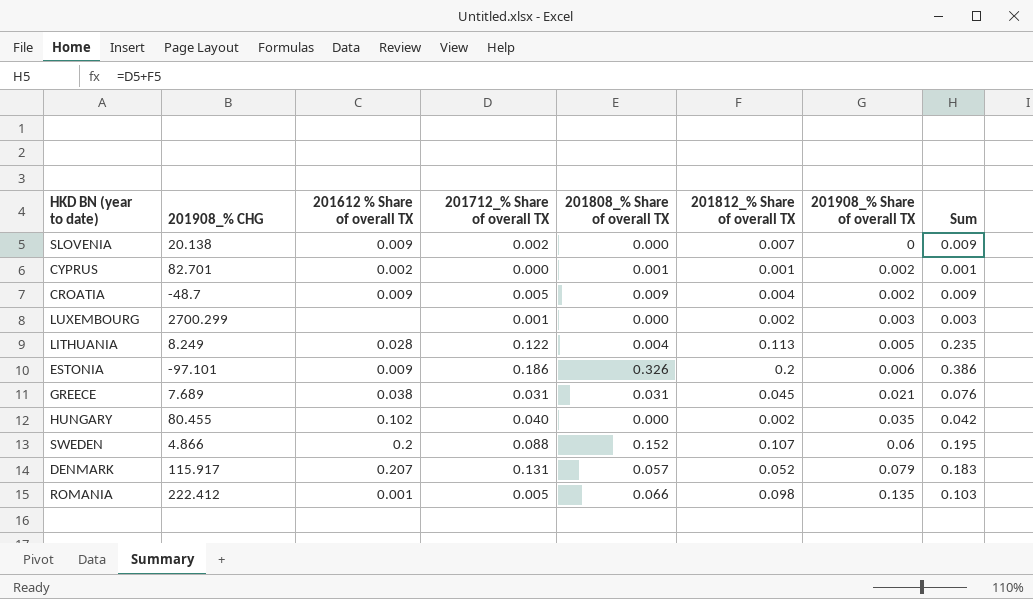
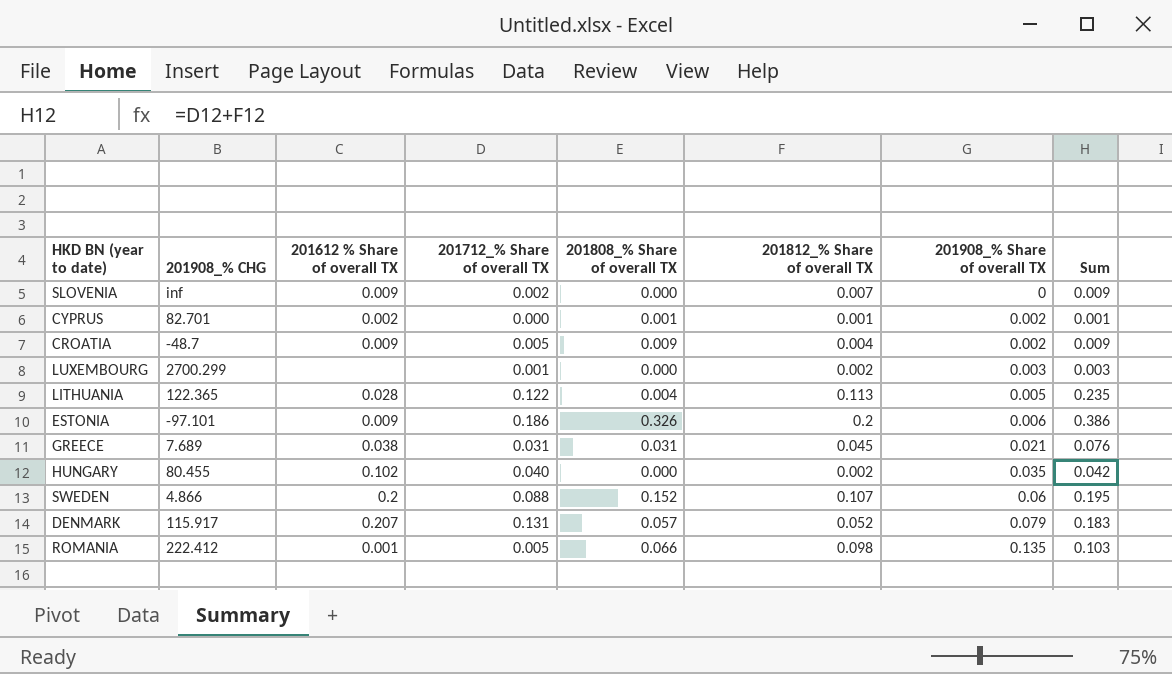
SLOVENIA | 201908_% CHG: 20.138 -> inf
LITHUANIA | 201908_% CHG: 8.249 -> 122.365

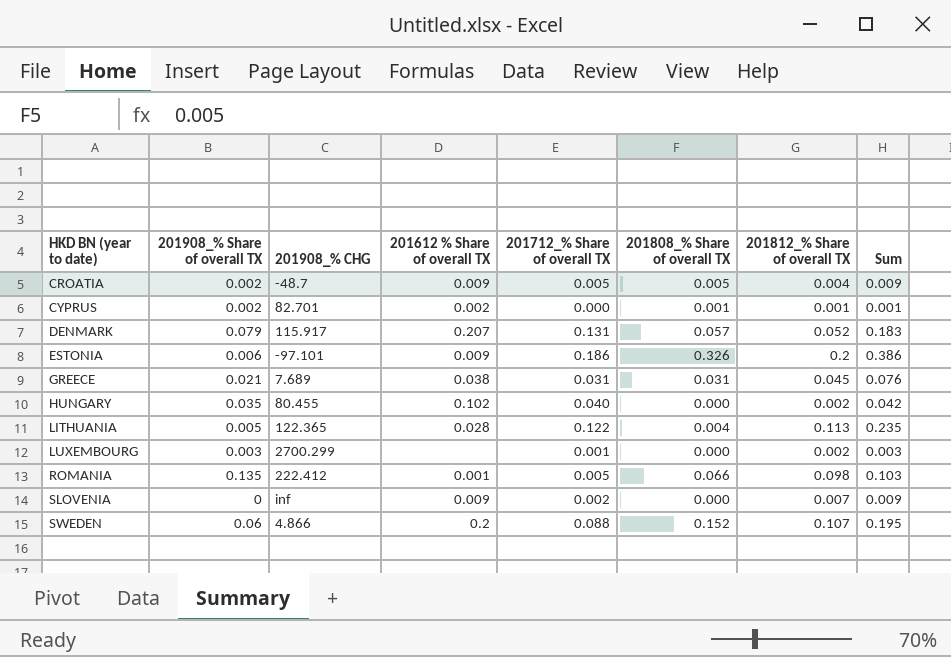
row order: 201908_% Share of overall TX ascending -> HKD BN (year to date) ascending
column 201908_% Share of overall TX | position: 7 -> 2
CROATIA | 201808_% Share of overall TX: 0.009 -> 0.005

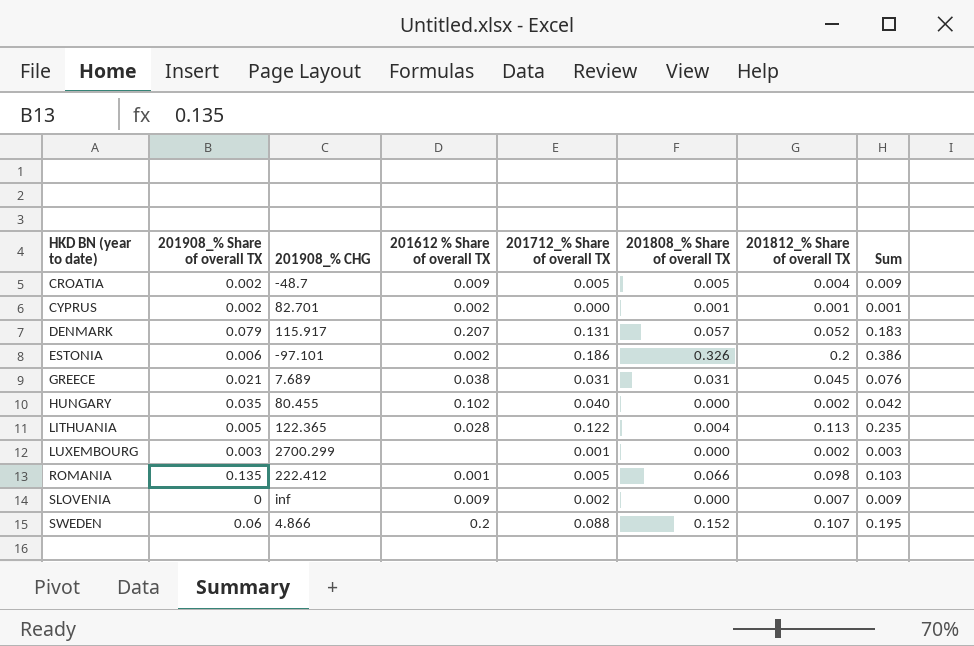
ESTONIA | 201612 % Share of overall TX: 0.009 -> 0.002

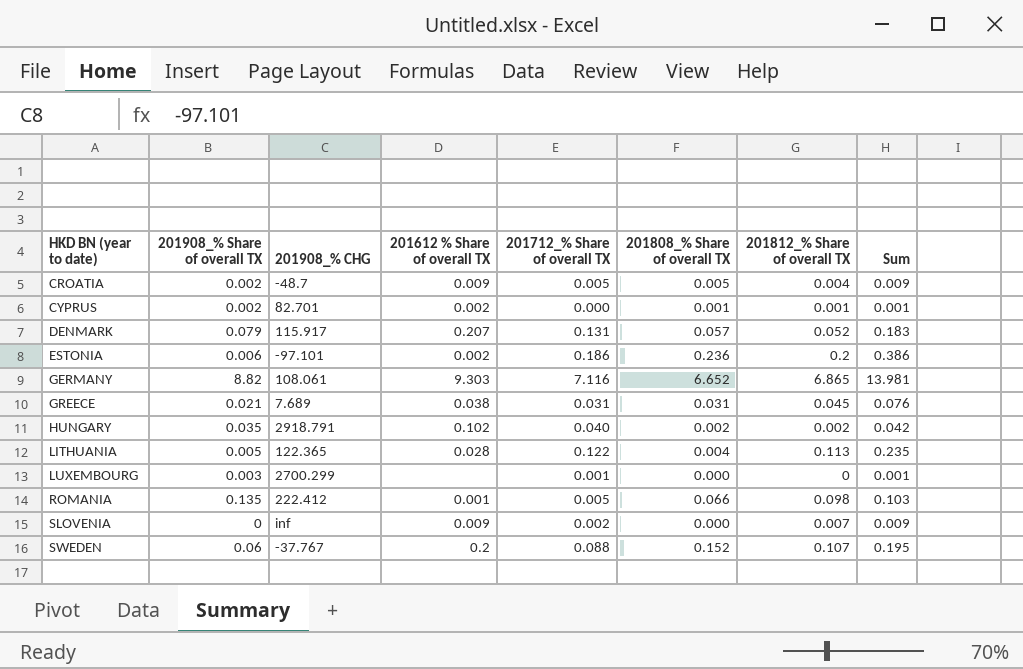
ESTONIA | 201808_% Share of overall TX: 0.326 -> 0.236
row GERMANY: none -> 8.82 | 108.061 | 9.303 | 7.116 | 6.652 | 6.865 | 13.981
HUNGARY | 201908_% CHG: 80.455 -> 2918.791
HUNGARY | 201808_% Share of overall TX: 0.000 -> 0.002
LUXEMBOURG | 201812_% Share of overall TX: 0.002 -> 0
LUXEMBOURG | Sum: 0.003 -> 0.001
SWEDEN | 201908_% CHG: 4.866 -> -37.767

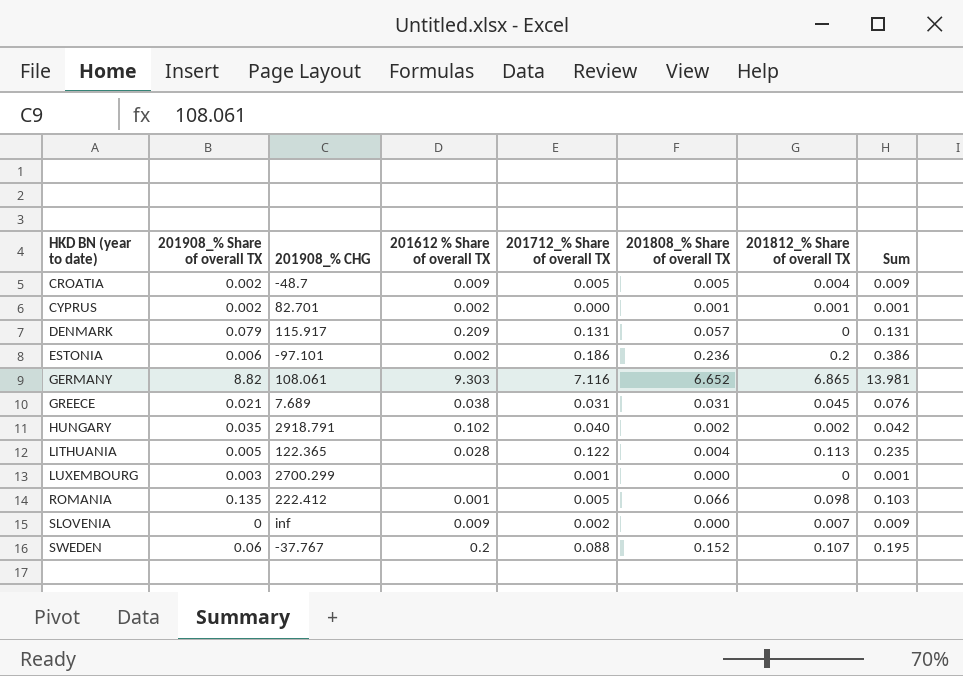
DENMARK | 201612 % Share of overall TX: 0.207 -> 0.209
DENMARK | 201812_% Share of overall TX: 0.052 -> 0
DENMARK | Sum: 0.183 -> 0.131

